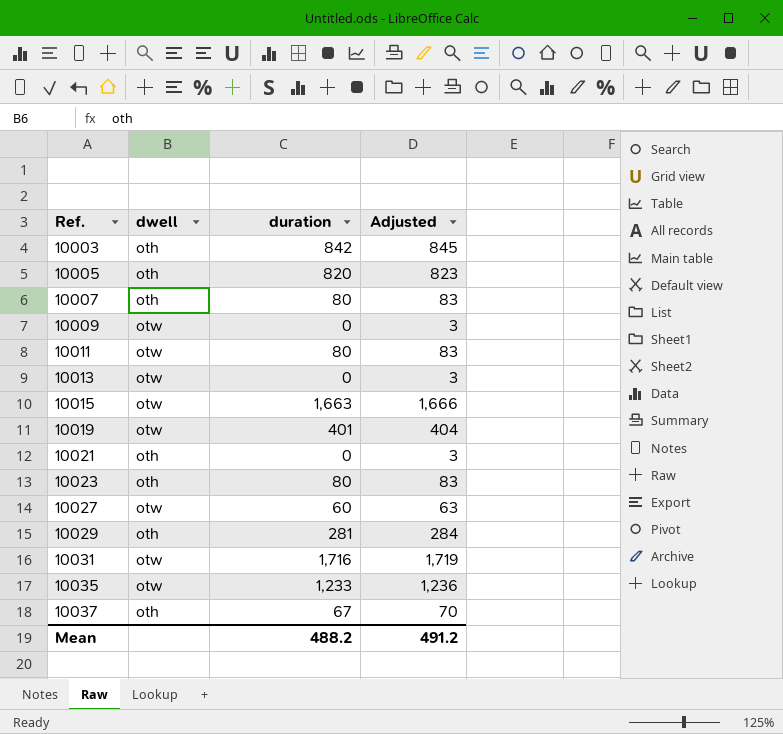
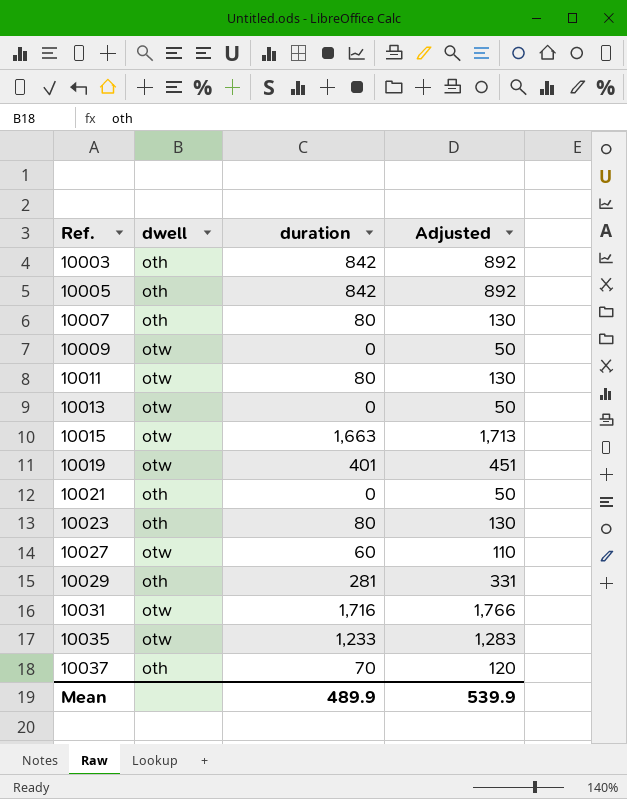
column Adjusted | formula: [duration] + 3 -> [duration] + 50
10005 | duration: 820 -> 842
10037 | duration: 67 -> 70
Mean | duration: 488.2 -> 489.9
Mean | Adjusted: 491.2 -> 539.9

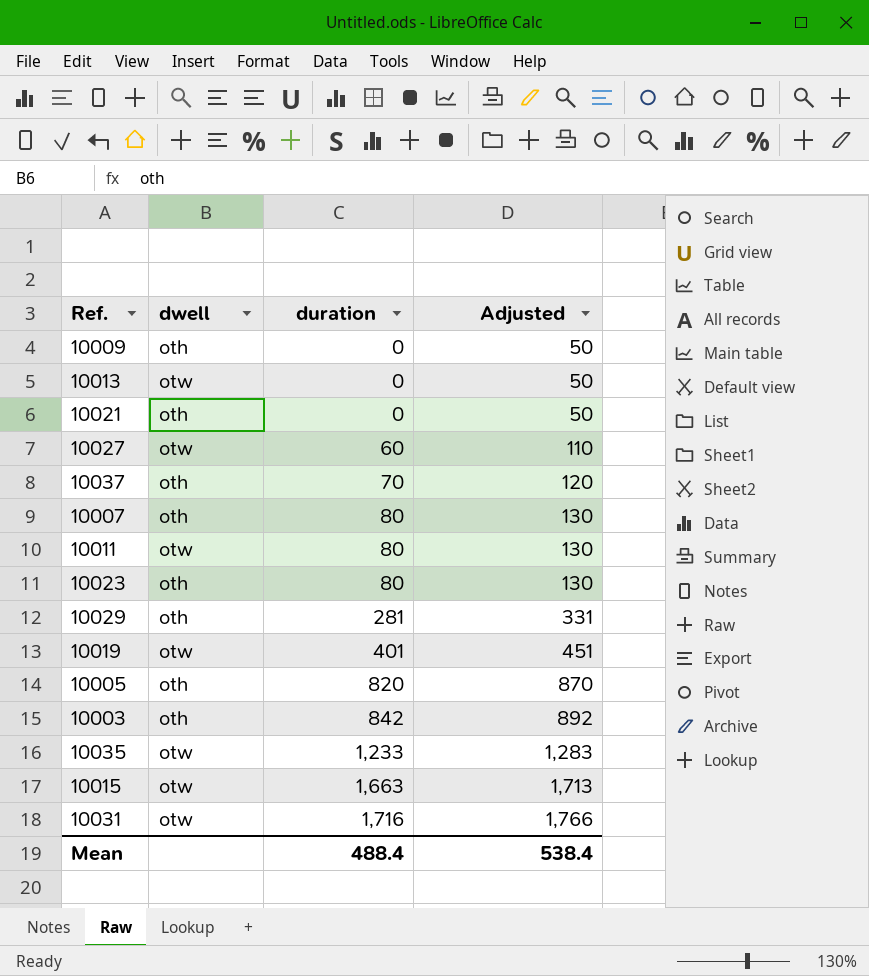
row order: Ref. ascending -> duration ascending
10009 | dwell: otw -> oth
10005 | duration: 842 -> 820
10005 | Adjusted: 892 -> 870
Mean | duration: 489.9 -> 488.4
Mean | Adjusted: 539.9 -> 538.4

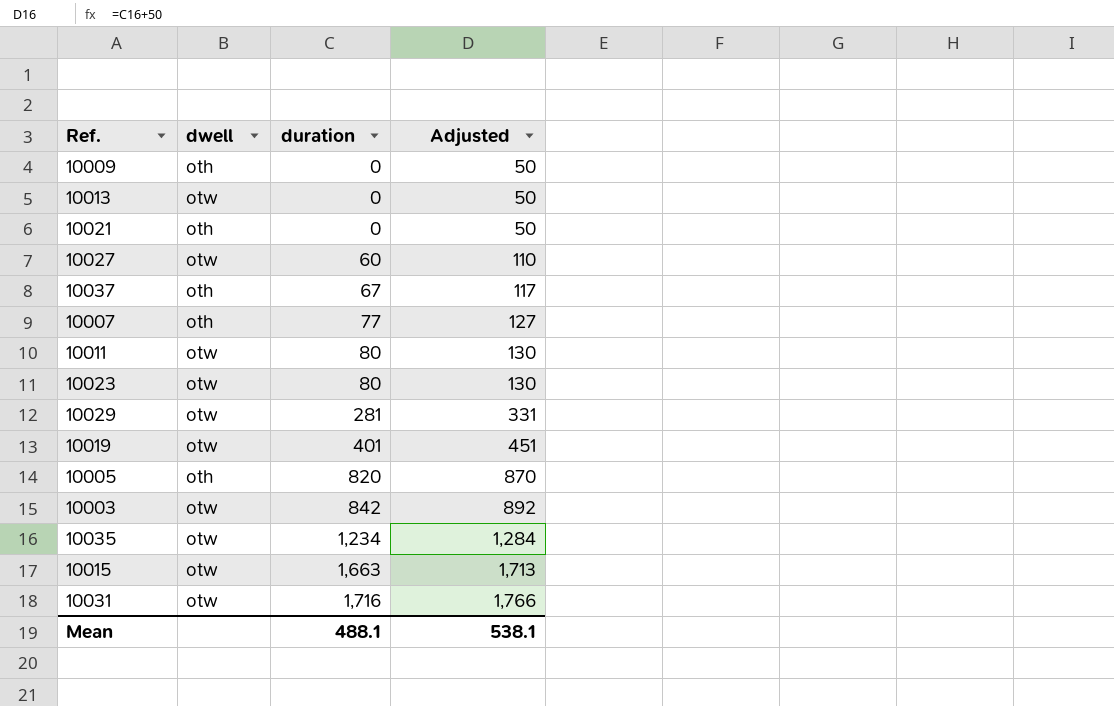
10037 | duration: 70 -> 67
10037 | Adjusted: 120 -> 117
10007 | duration: 80 -> 77
10007 | Adjusted: 130 -> 127
10023 | dwell: oth -> otw
10029 | dwell: oth -> otw
10003 | dwell: oth -> otw
10035 | duration: 1,233 -> 1,234
10035 | Adjusted: 1,283 -> 1,284
Mean | duration: 488.4 -> 488.1
Mean | Adjusted: 538.4 -> 538.1

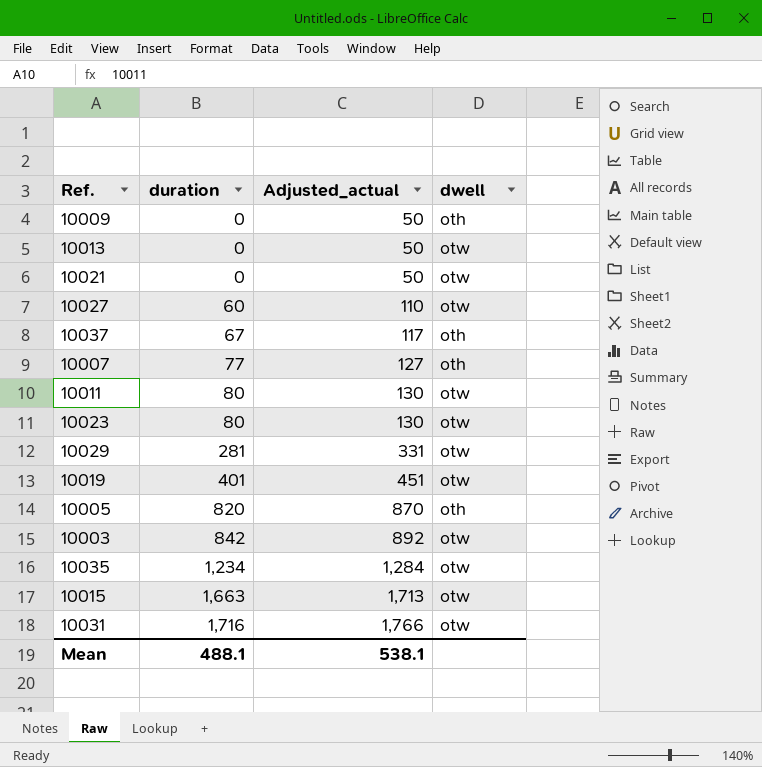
column name: Adjusted -> Adjusted_actual
column dwell | position: 2 -> 4
10021 | dwell: oth -> otw

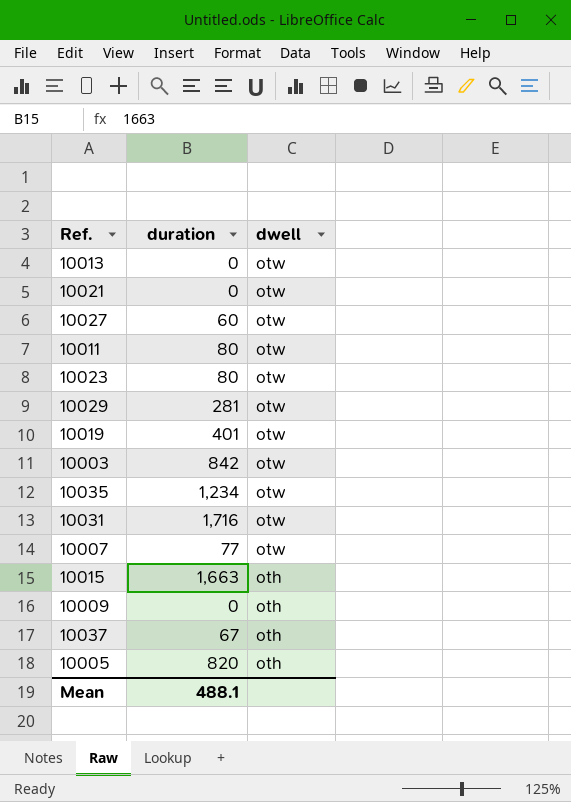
row order: duration ascending -> dwell descending
column Adjusted_actual | formula: [duration] + 50 -> none
10007 | dwell: oth -> otw
10015 | dwell: otw -> oth

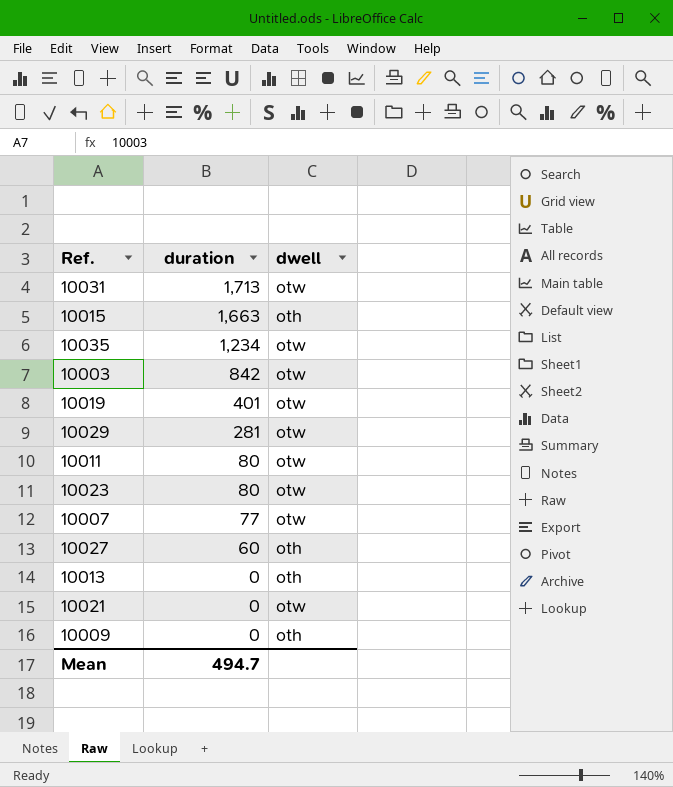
row order: dwell descending -> duration descending
row 10037: 67 | oth -> none
row 10005: 820 | oth -> none
10031 | duration: 1,716 -> 1,713
10027 | dwell: otw -> oth
10013 | dwell: otw -> oth
Mean | duration: 488.1 -> 494.7

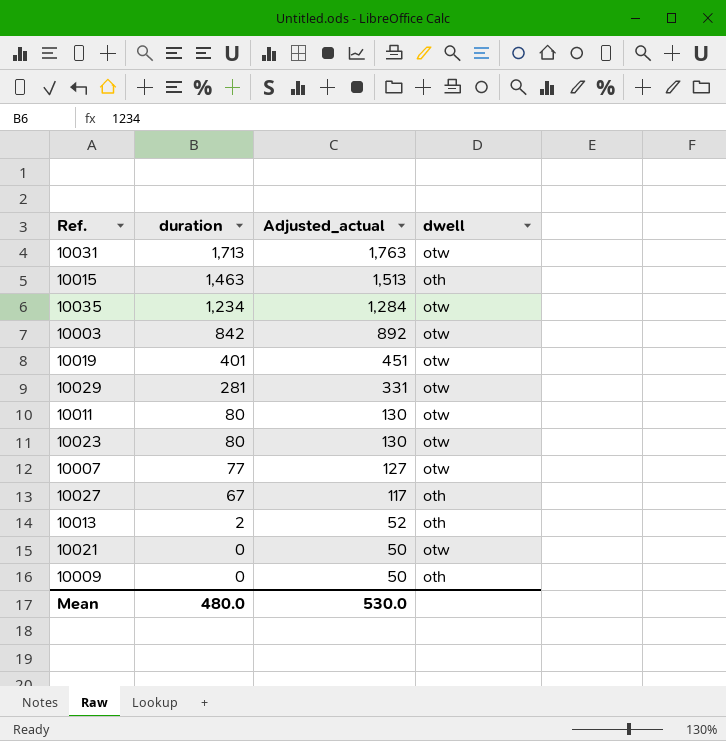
column Adjusted_actual | formula: none -> [duration] + 50
10015 | duration: 1,663 -> 1,463
10027 | duration: 60 -> 67
10013 | duration: 0 -> 2
Mean | duration: 494.7 -> 480.0

